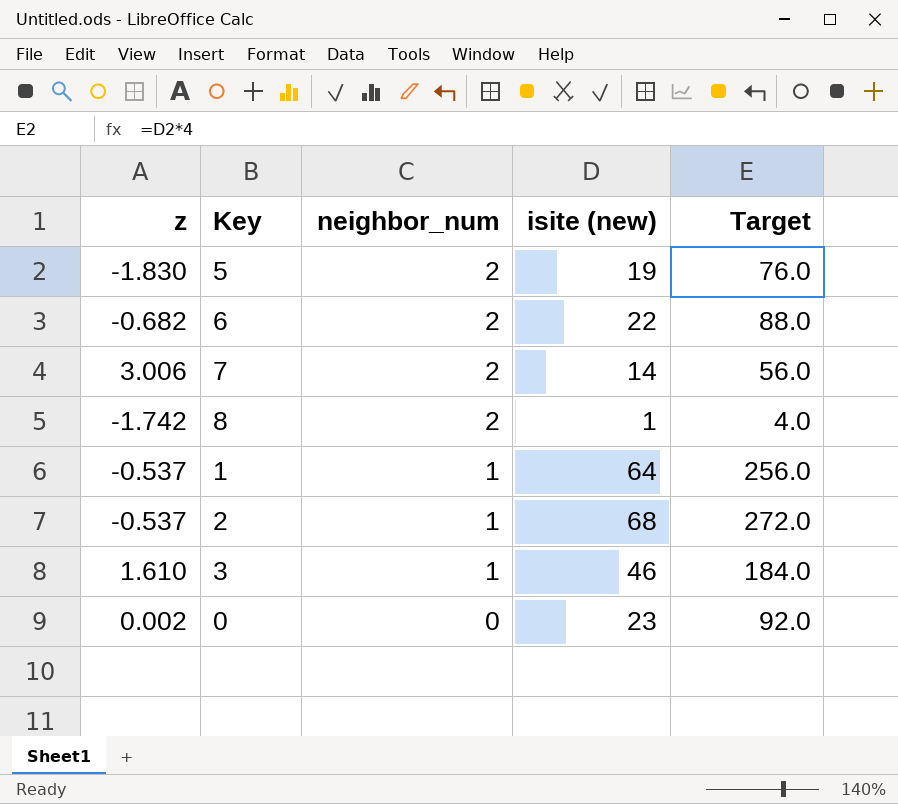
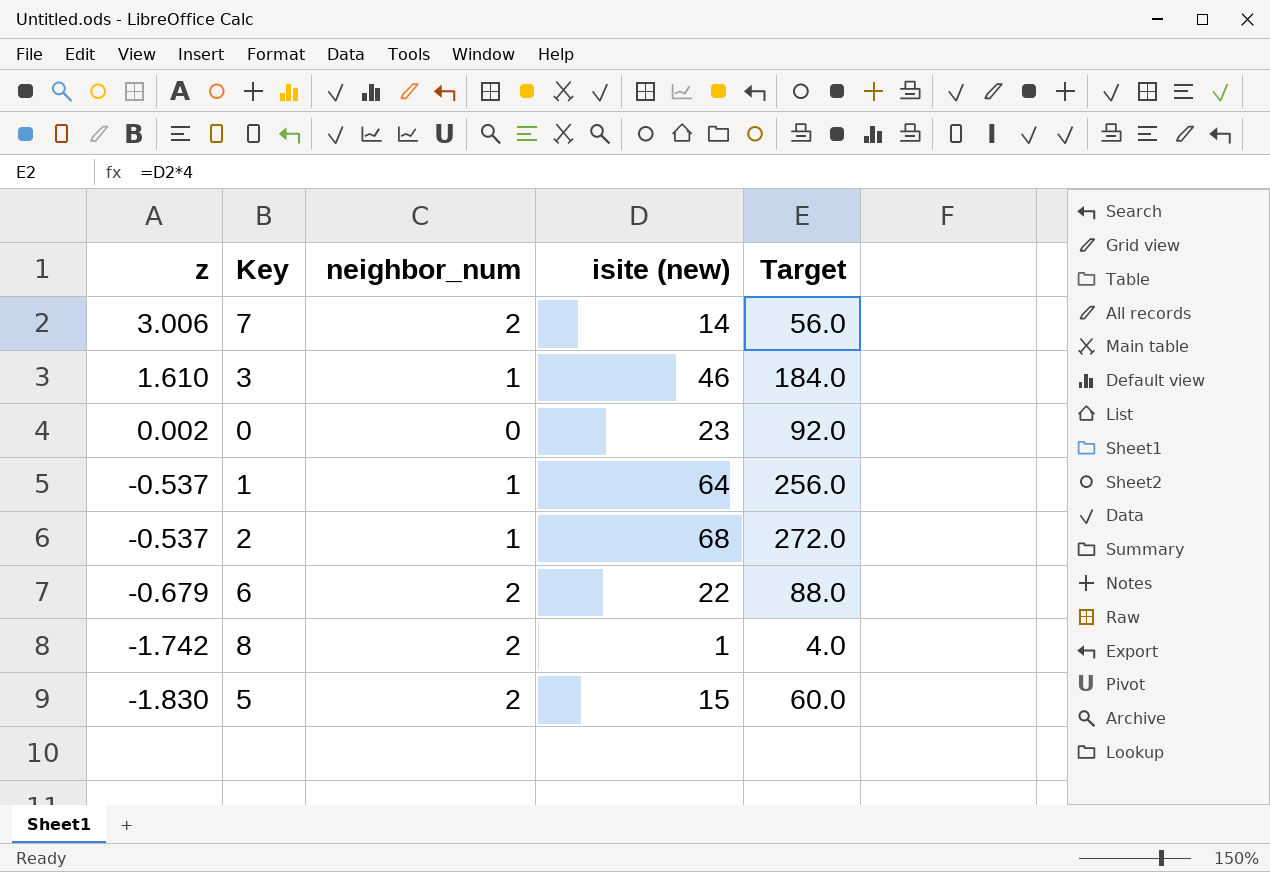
row order: neighbor_num descending -> z descending
6 | z: -0.682 -> -0.679
5 | isite (new): 19 -> 15
5 | Target: 76.0 -> 60.0

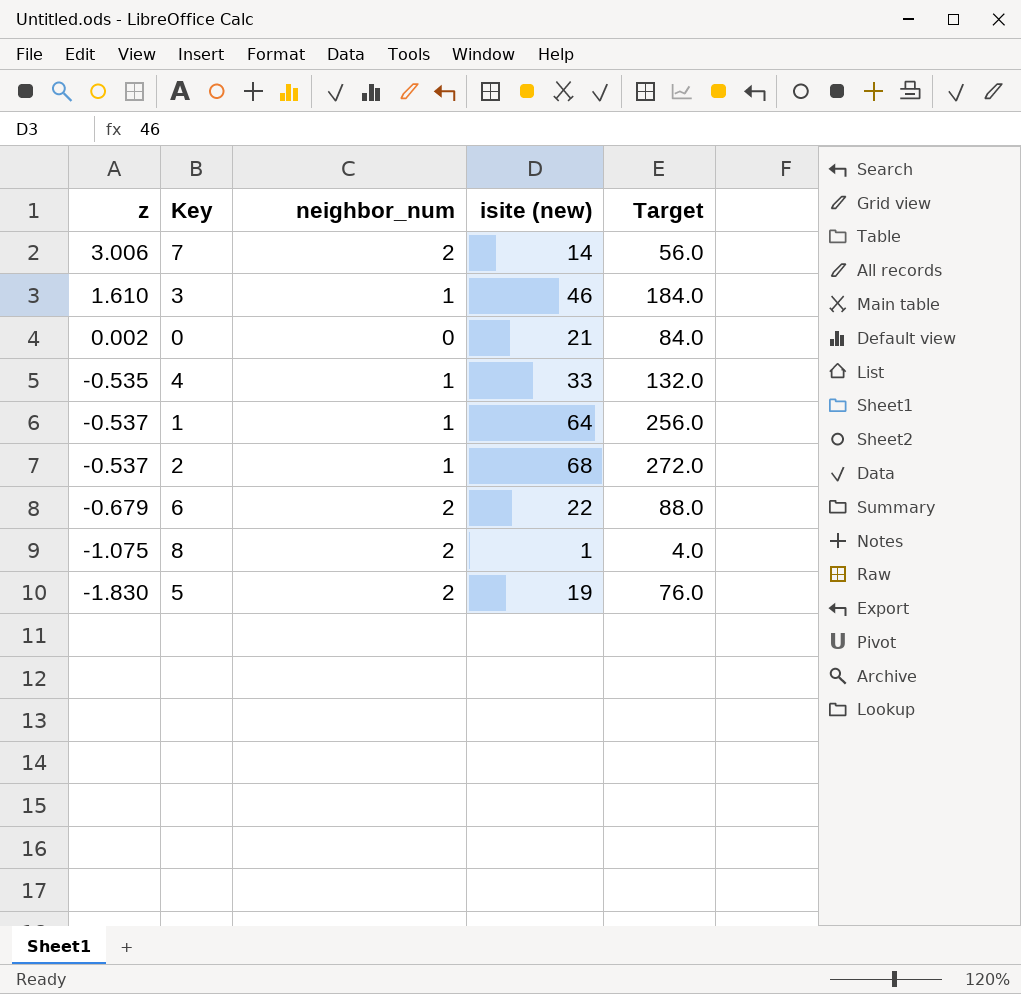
0 | isite (new): 23 -> 21
0 | Target: 92.0 -> 84.0
row 4: none -> -0.535 | 1 | 33 | 132.0
8 | z: -1.742 -> -1.075
5 | isite (new): 15 -> 19
5 | Target: 60.0 -> 76.0

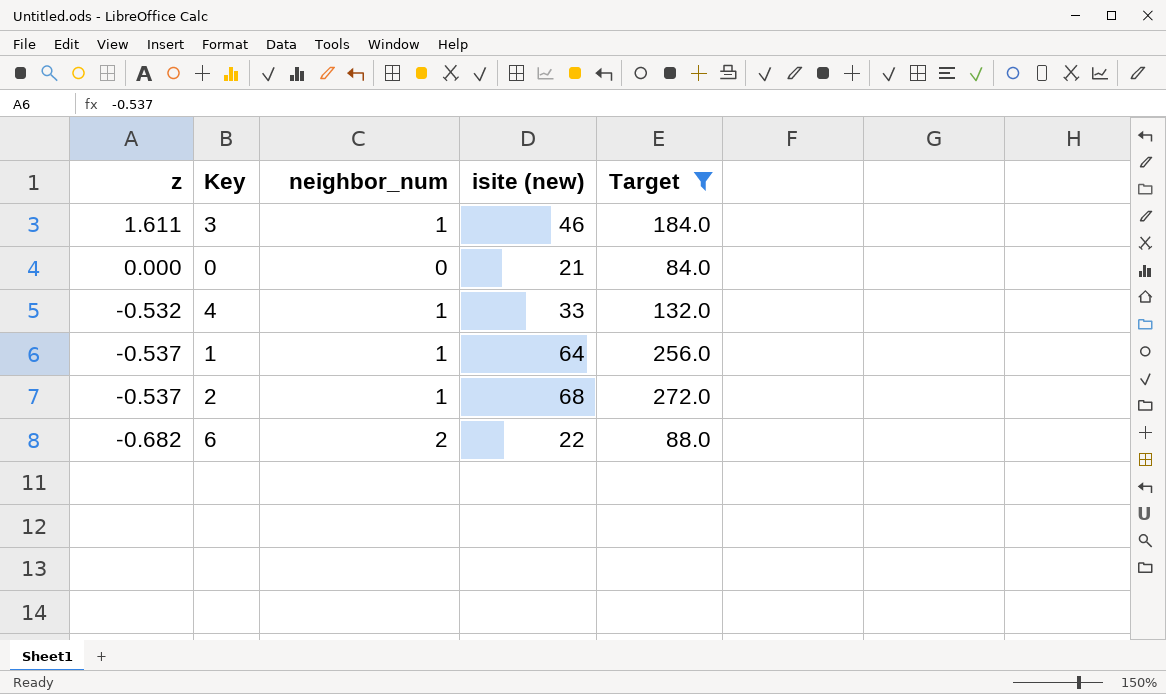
filter: none -> Target >= 84.0
3 | z: 1.610 -> 1.611
0 | z: 0.002 -> 0.000
4 | z: -0.535 -> -0.532
6 | z: -0.679 -> -0.682

